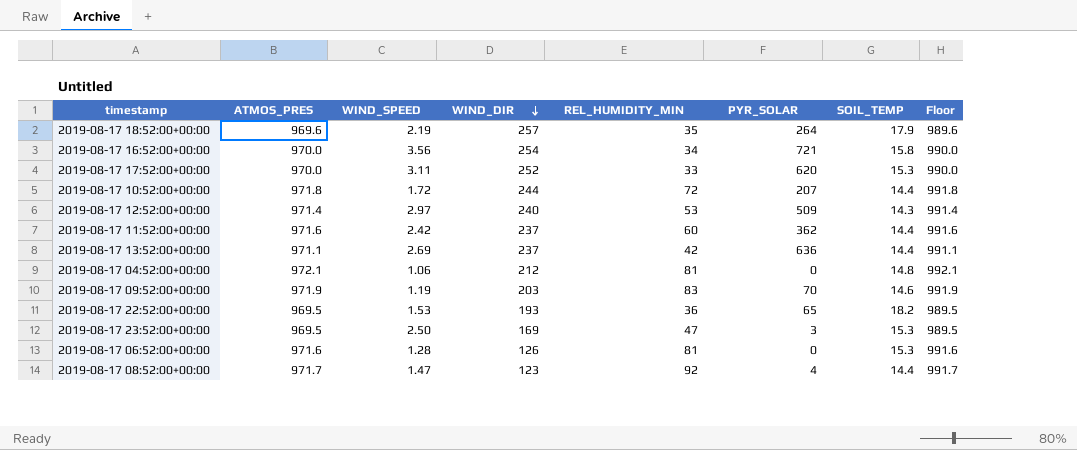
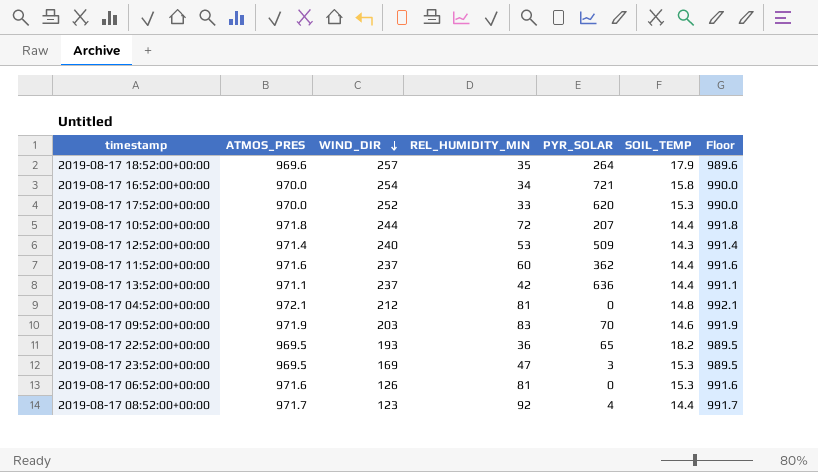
column WIND_SPEED | position: 3 -> none

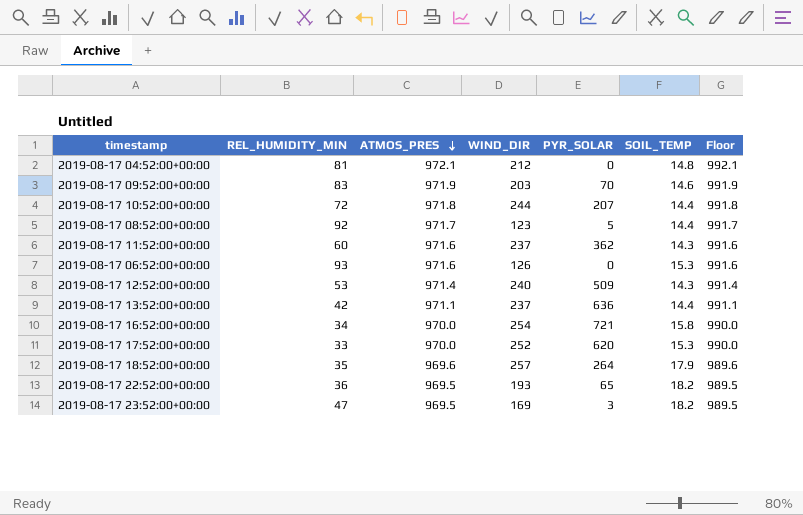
row order: WIND_DIR descending -> ATMOS_PRES descending
column REL_HUMIDITY_MIN | position: 4 -> 2
2019-08-17 08:52:00+00:00 | PYR_SOLAR: 4 -> 5
2019-08-17 11:52:00+00:00 | SOIL_TEMP: 14.4 -> 14.3
2019-08-17 06:52:00+00:00 | REL_HUMIDITY_MIN: 81 -> 93
2019-08-17 23:52:00+00:00 | SOIL_TEMP: 15.3 -> 18.2

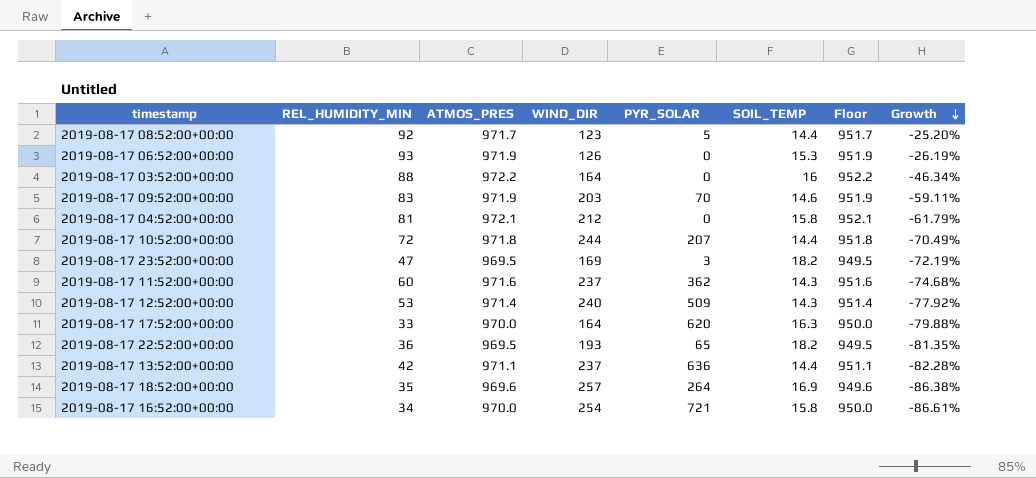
row order: ATMOS_PRES descending -> Growth descending
column Floor | formula: [ATMOS_PRES] + 20 -> [ATMOS_PRES] - 20
column Growth | formula: none -> ([REL_HUMIDITY_MIN] - [WIND_DIR]) / [WIND_DIR]
2019-08-17 06:52:00+00:00 | ATMOS_PRES: 971.6 -> 971.9
row 2019-08-17 03:52:00+00:00: none -> 88 | 972.2 | 164 | 0 | 16 | 952.2 | -46.34%
2019-08-17 04:52:00+00:00 | SOIL_TEMP: 14.8 -> 15.8
2019-08-17 17:52:00+00:00 | WIND_DIR: 252 -> 164
2019-08-17 17:52:00+00:00 | SOIL_TEMP: 15.3 -> 16.3
2019-08-17 18:52:00+00:00 | SOIL_TEMP: 17.9 -> 16.9

